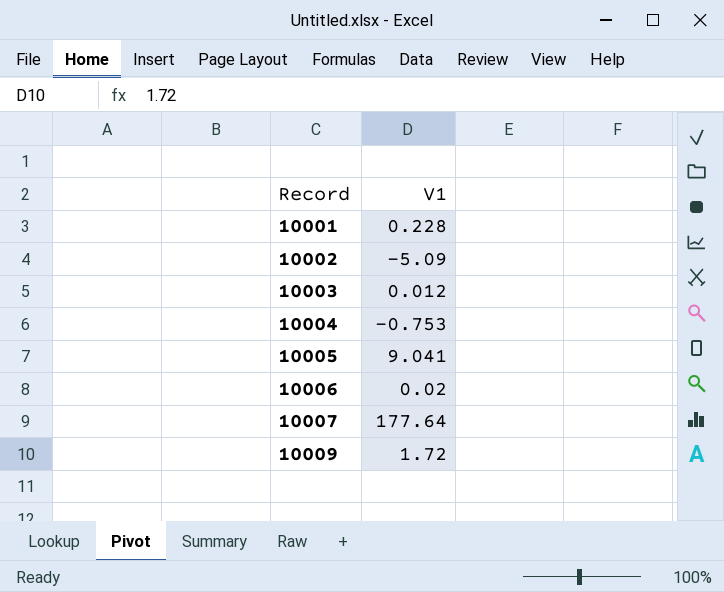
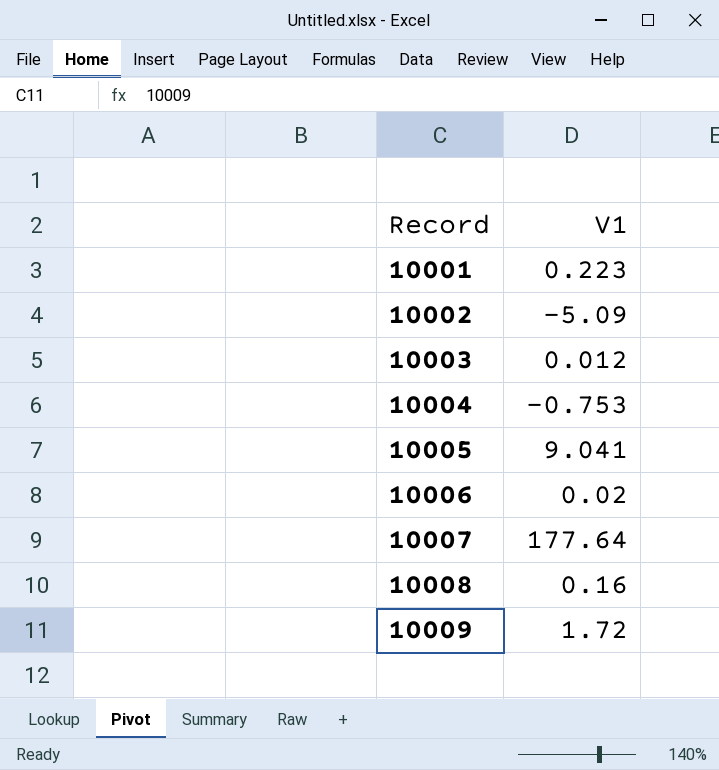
10001 | V1: 0.228 -> 0.223
row 10008: none -> 0.16

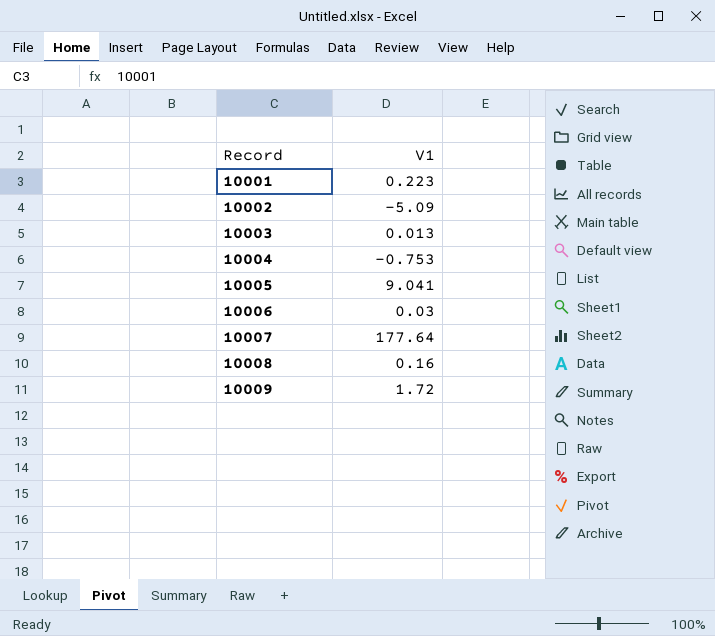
10003 | V1: 0.012 -> 0.013
10006 | V1: 0.02 -> 0.03

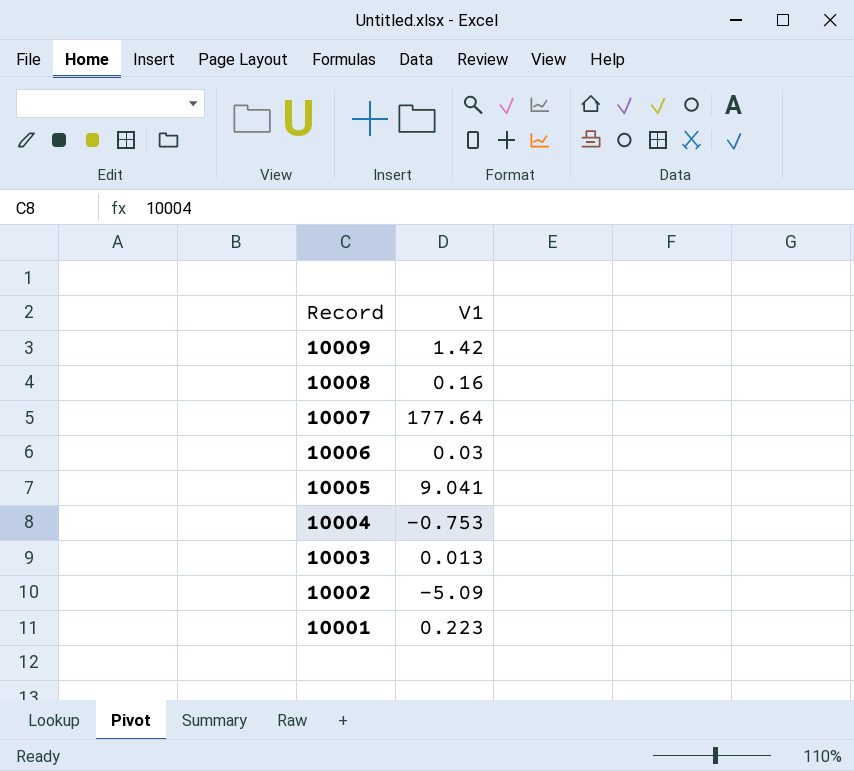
row order: Record ascending -> Record descending
10009 | V1: 1.72 -> 1.42

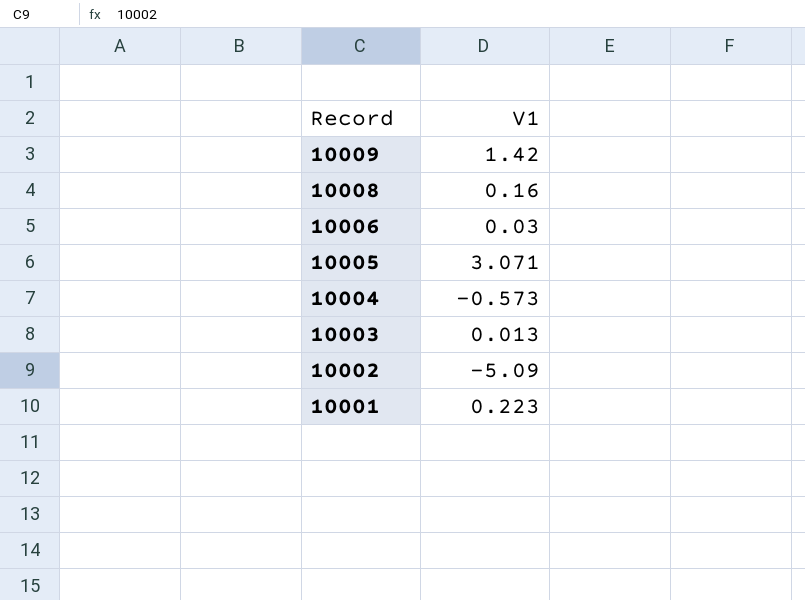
row 10007: 177.64 -> none
10005 | V1: 9.041 -> 3.071
10004 | V1: -0.753 -> -0.573

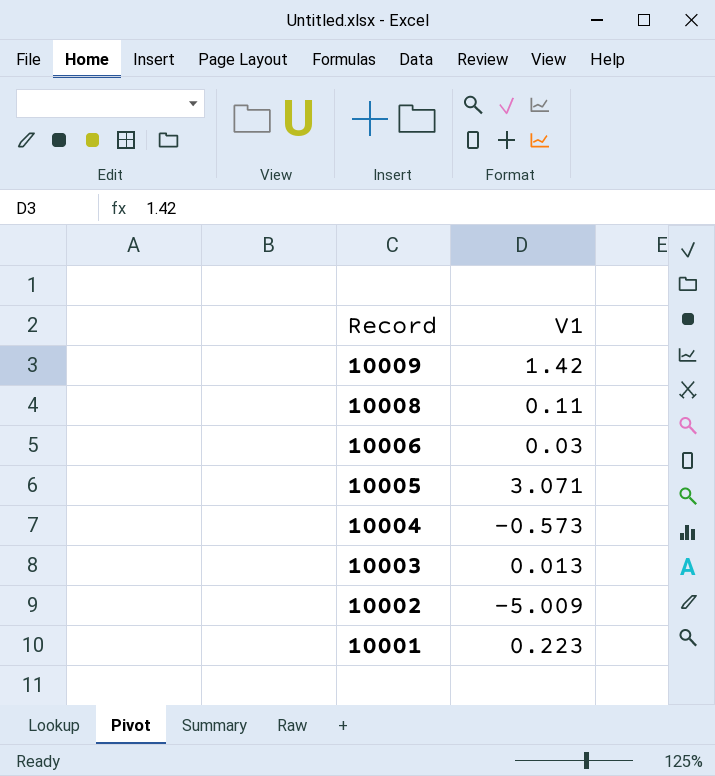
10008 | V1: 0.16 -> 0.11
10002 | V1: -5.09 -> -5.009

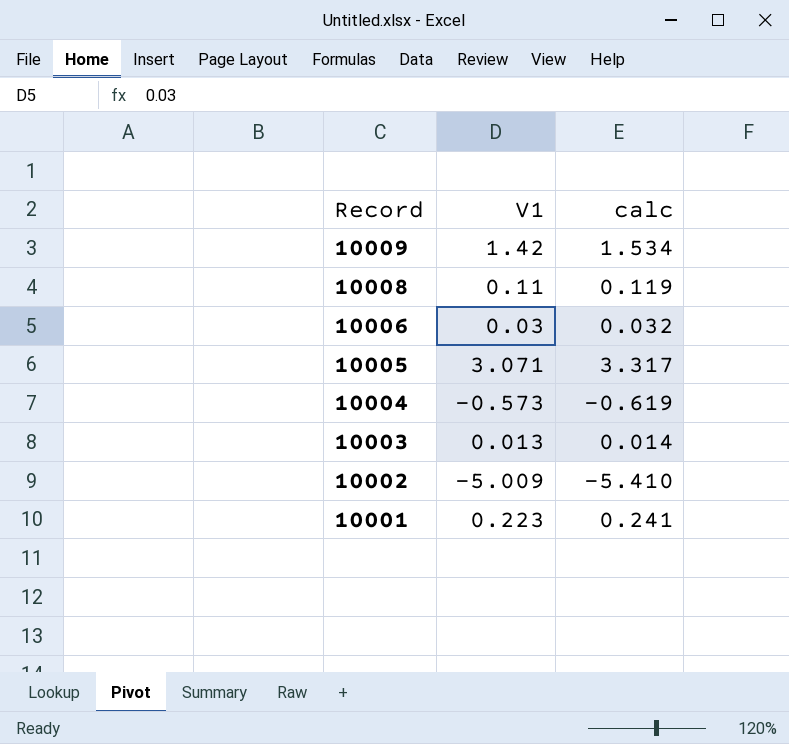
column calc | formula: none -> [V1] * 1.08

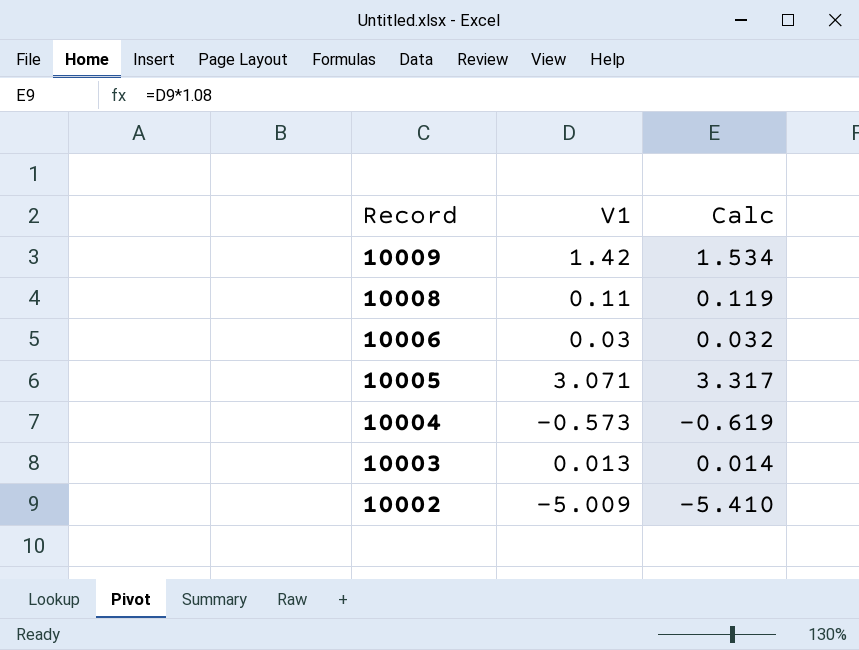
column name: calc -> Calc
row 10001: 0.223 | 0.241 -> none

